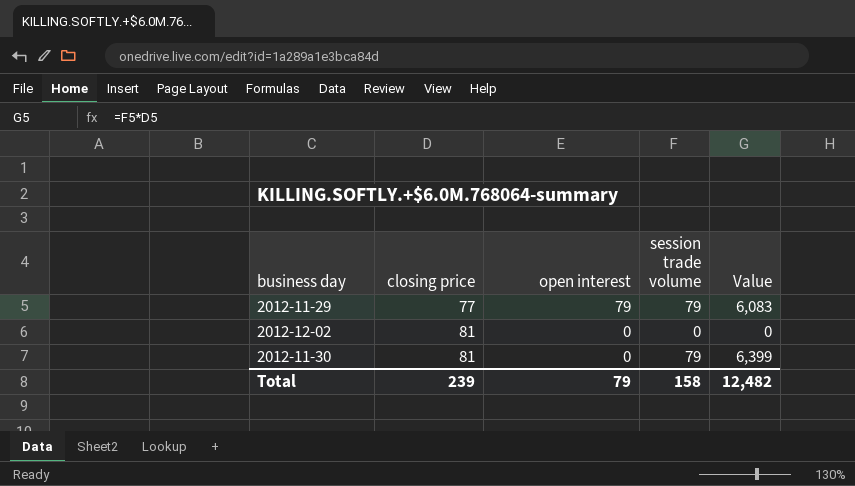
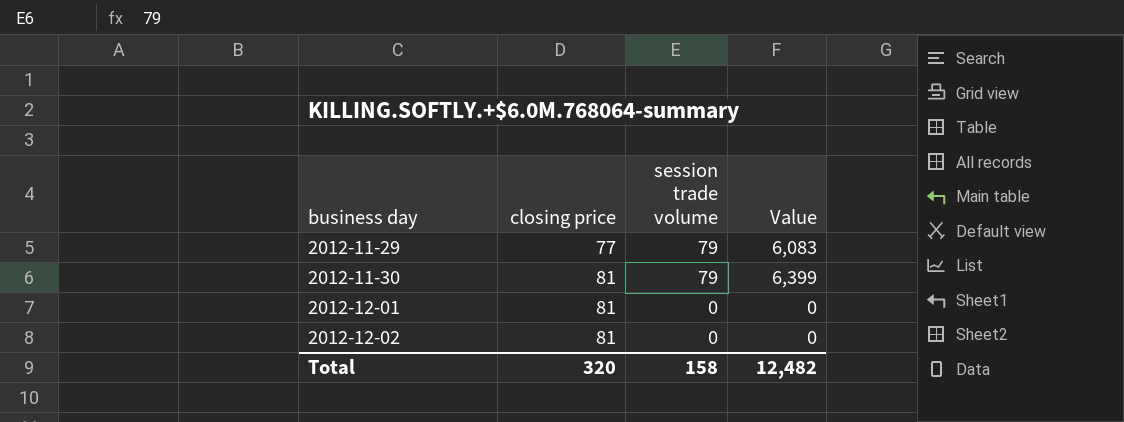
row order: closing price ascending -> business day ascending
column open interest | position: 3 -> none
row 2012-12-01: none -> 81 | 0 | 0
Total | closing price: 239 -> 320

